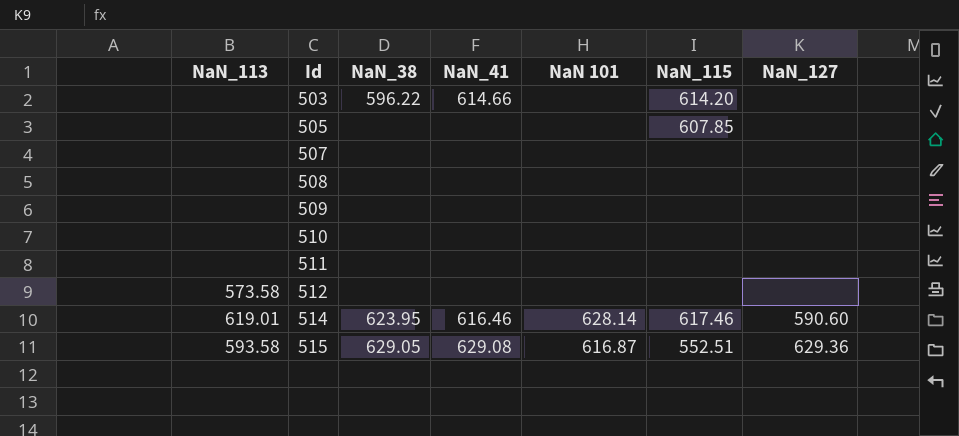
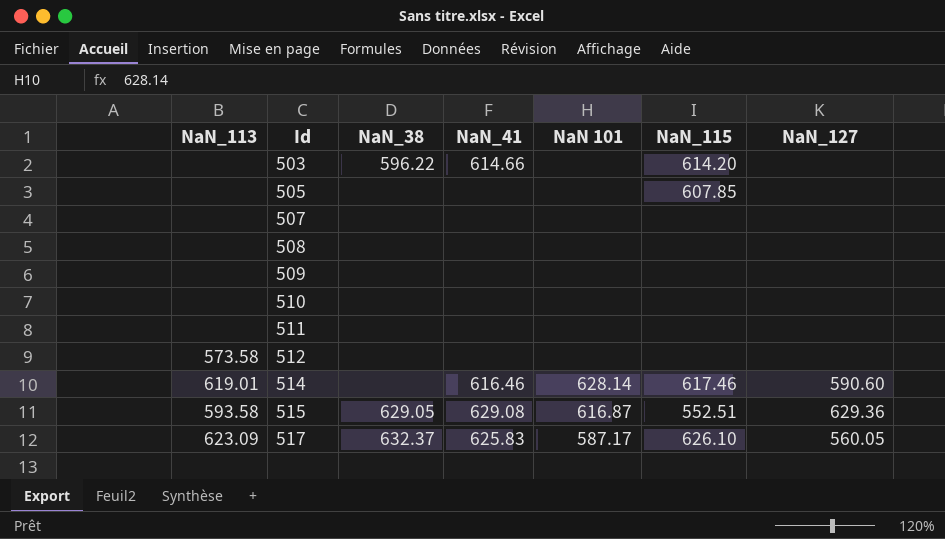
514 | NaN_38: 623.95 -> none
row 517: none -> 623.09 | 632.37 | 625.83 | 587.17 | 626.10 | 560.05

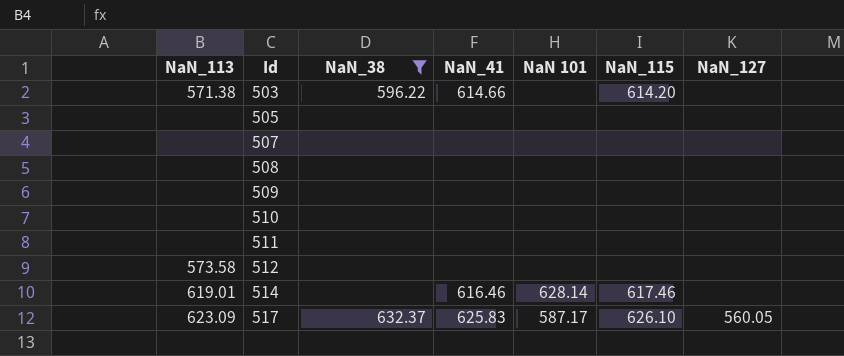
filter: none -> NaN_38 != 629.05
503 | NaN_113: none -> 571.38
505 | NaN_115: 607.85 -> none
514 | NaN_127: 590.60 -> none

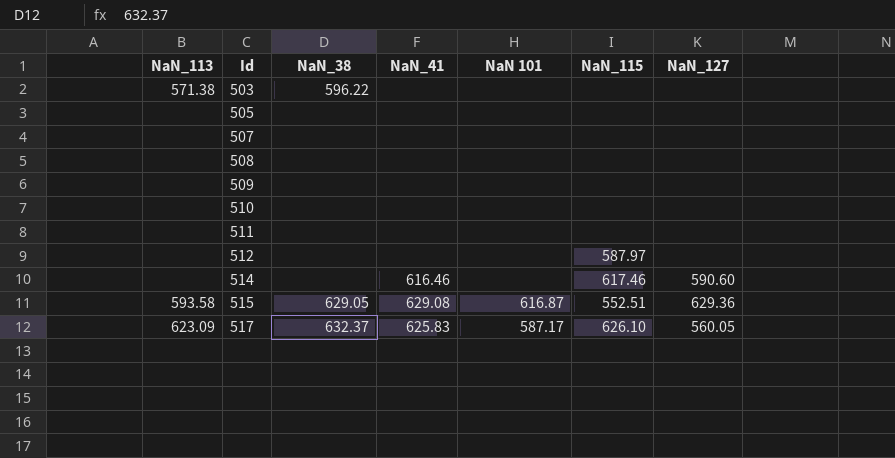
filter: NaN_38 != 629.05 -> none
503 | NaN_41: 614.66 -> none
503 | NaN_115: 614.20 -> none
512 | NaN_113: 573.58 -> none
512 | NaN_115: none -> 587.97
514 | NaN_113: 619.01 -> none
514 | NaN 101: 628.14 -> none
514 | NaN_127: none -> 590.60

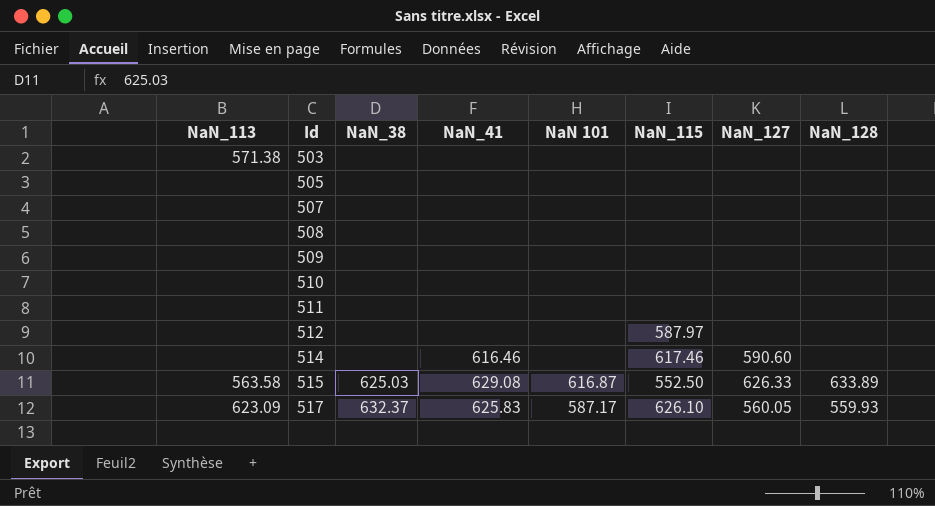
column NaN_128 | position: none -> 8
503 | NaN_38: 596.22 -> none
515 | NaN_113: 593.58 -> 563.58
515 | NaN_38: 629.05 -> 625.03
515 | NaN_115: 552.51 -> 552.50
515 | NaN_127: 629.36 -> 626.33

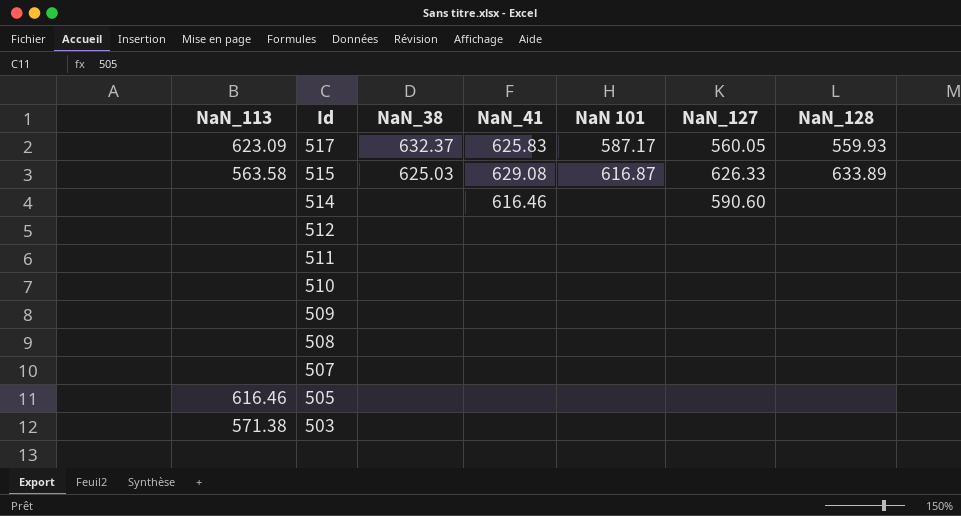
row order: Id ascending -> Id descending
column NaN_115 | position: 6 -> none
505 | NaN_113: none -> 616.46

